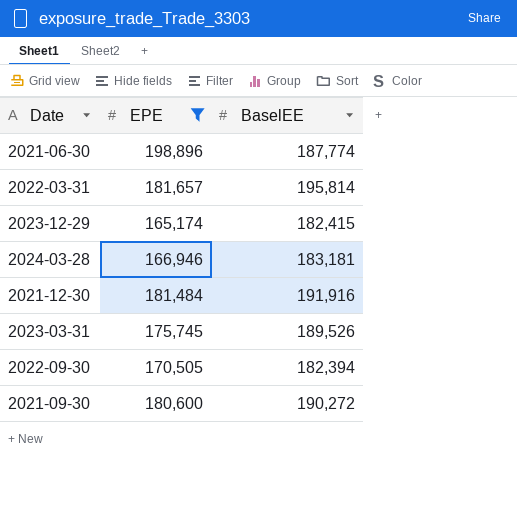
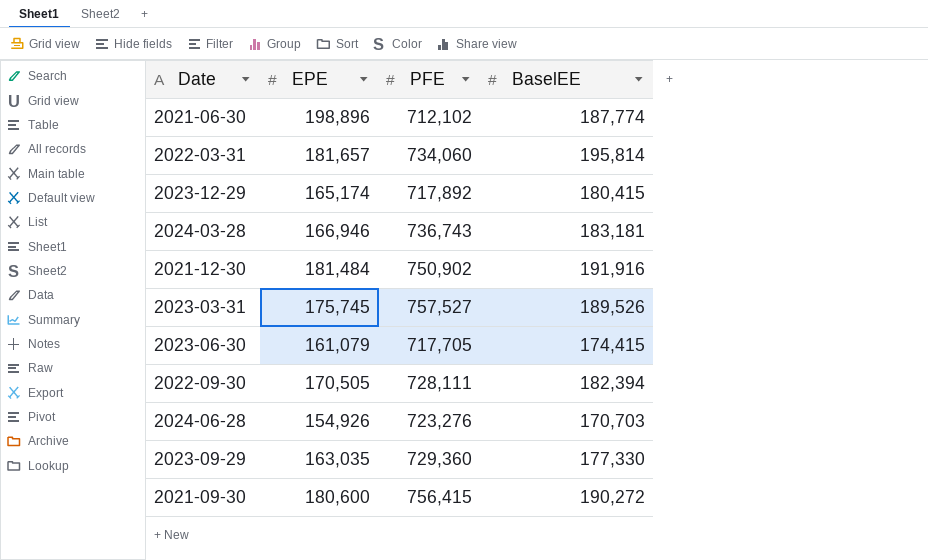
filter: EPE >= 165,174 -> none
column PFE | position: none -> 3
2023-12-29 | BaselEE: 182,415 -> 180,415

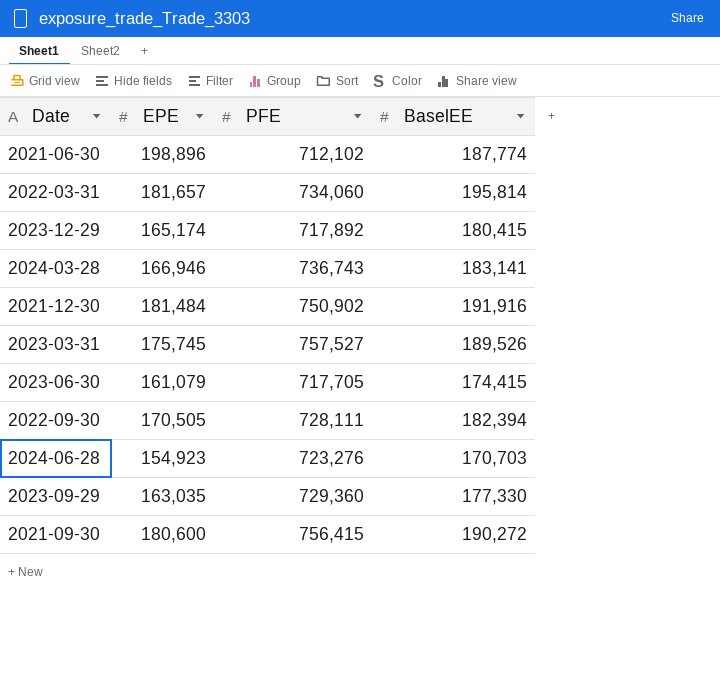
2024-03-28 | BaselEE: 183,181 -> 183,141
2024-06-28 | EPE: 154,926 -> 154,923

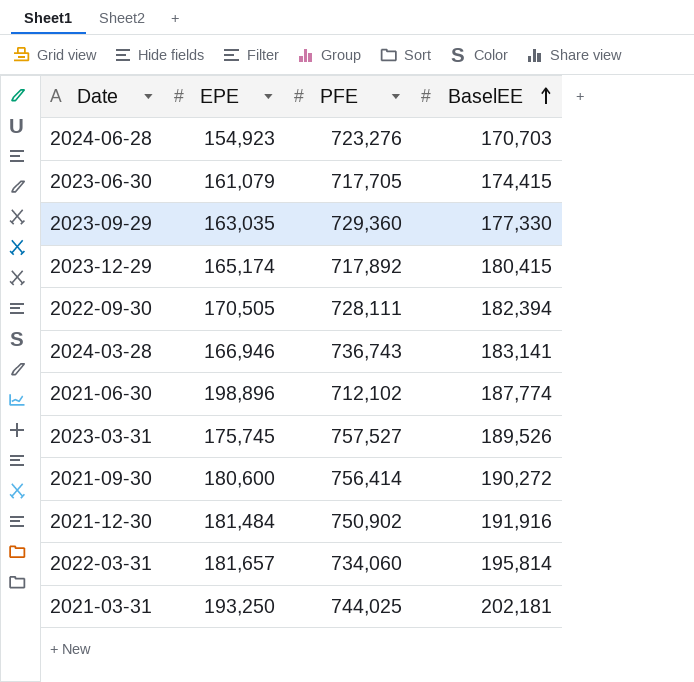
row order: none -> BaselEE ascending
2021-09-30 | PFE: 756,415 -> 756,414
row 2021-03-31: none -> 193,250 | 744,025 | 202,181

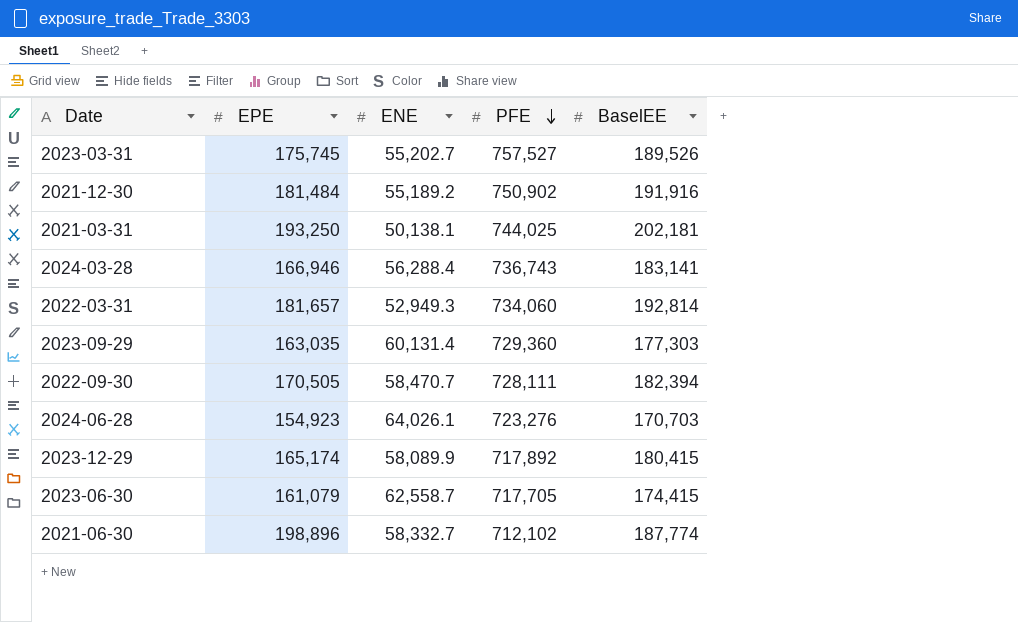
row order: BaselEE ascending -> PFE descending
column ENE | position: none -> 3
row 2021-09-30: 180,600 | 756,414 | 190,272 -> none
2022-03-31 | BaselEE: 195,814 -> 192,814
2023-09-29 | BaselEE: 177,330 -> 177,303

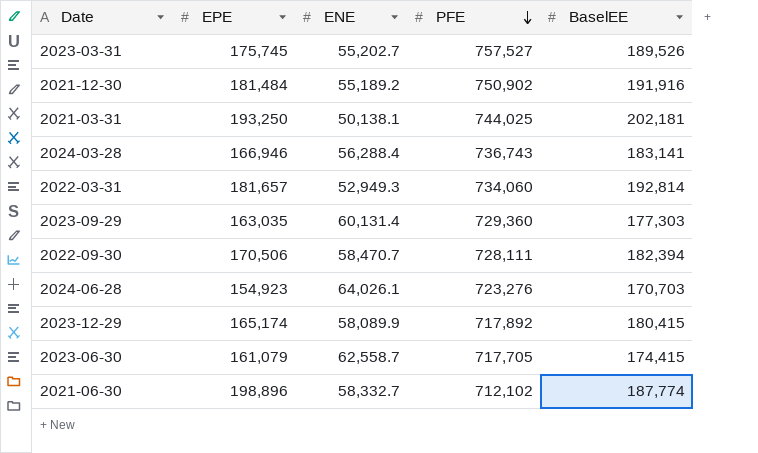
2022-09-30 | EPE: 170,505 -> 170,506

